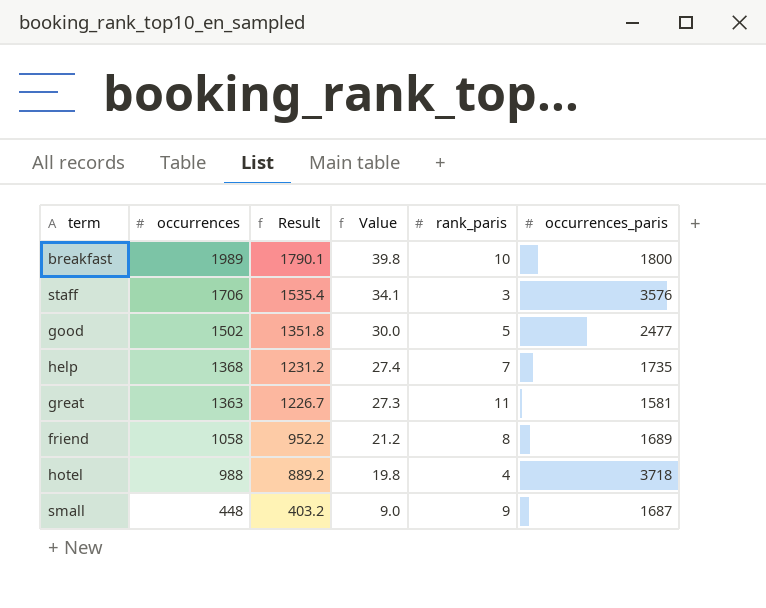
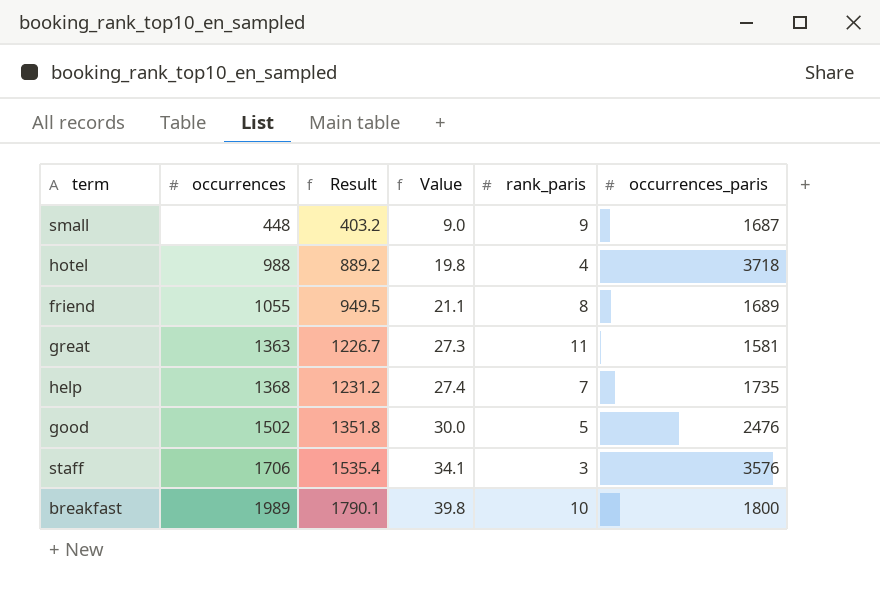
row order: occurrences descending -> occurrences ascending
friend | occurrences: 1058 -> 1055
friend | Result: 952.2 -> 949.5
friend | Value: 21.2 -> 21.1
good | occurrences_paris: 2477 -> 2476

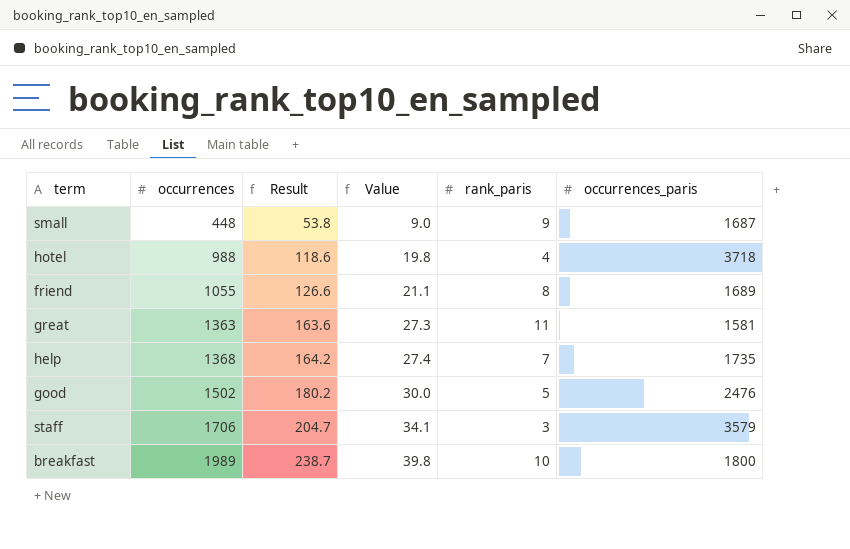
column Result | formula: [occurrences] * 0.9 -> [occurrences] * 0.12
staff | occurrences_paris: 3576 -> 3579

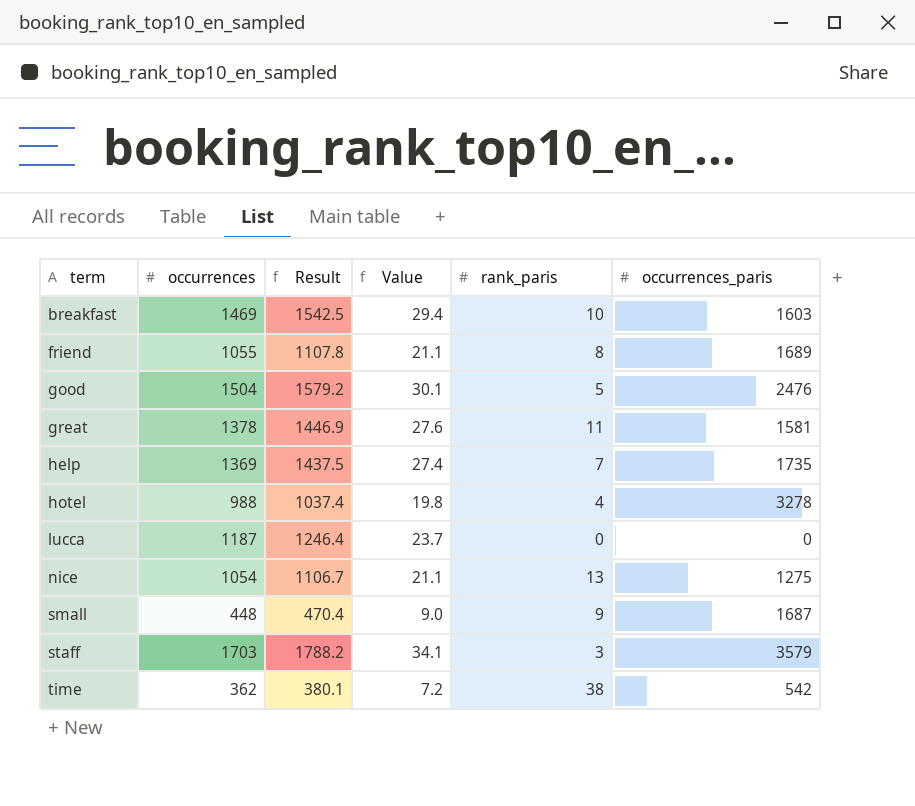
row order: occurrences ascending -> term ascending
column Result | formula: [occurrences] * 0.12 -> [occurrences] * 1.05
breakfast | occurrences: 1989 -> 1469
breakfast | Value: 39.8 -> 29.4
breakfast | occurrences_paris: 1800 -> 1603
good | occurrences: 1502 -> 1504
good | Value: 30.0 -> 30.1
great | occurrences: 1363 -> 1378
great | Value: 27.3 -> 27.6
help | occurrences: 1368 -> 1369
hotel | occurrences_paris: 3718 -> 3278
row lucca: none -> 1187 | 1246.4 | 23.7 | 0 | 0
row nice: none -> 1054 | 1106.7 | 21.1 | 13 | 1275
staff | occurrences: 1706 -> 1703
row time: none -> 362 | 380.1 | 7.2 | 38 | 542

